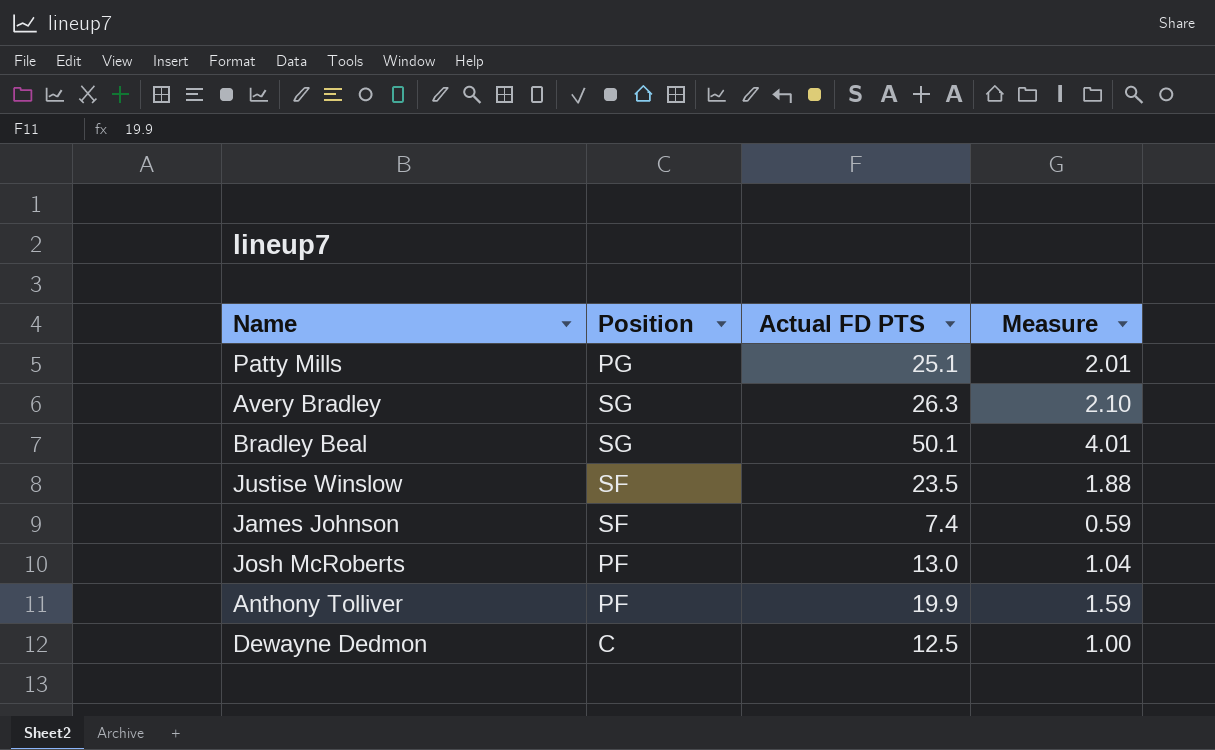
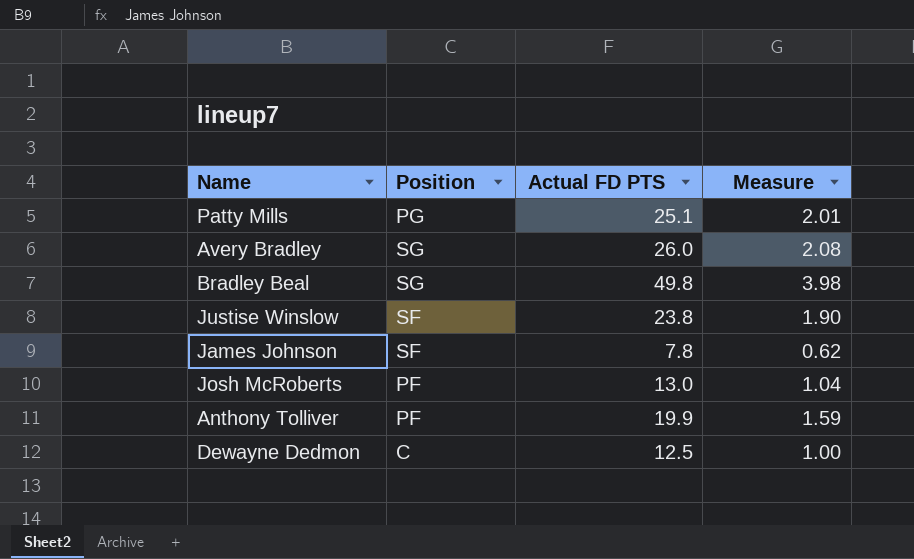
Avery Bradley | Actual FD PTS: 26.3 -> 26.0
Avery Bradley | Measure: 2.10 -> 2.08
Bradley Beal | Actual FD PTS: 50.1 -> 49.8
Bradley Beal | Measure: 4.01 -> 3.98
Justise Winslow | Actual FD PTS: 23.5 -> 23.8
Justise Winslow | Measure: 1.88 -> 1.90
James Johnson | Actual FD PTS: 7.4 -> 7.8
James Johnson | Measure: 0.59 -> 0.62

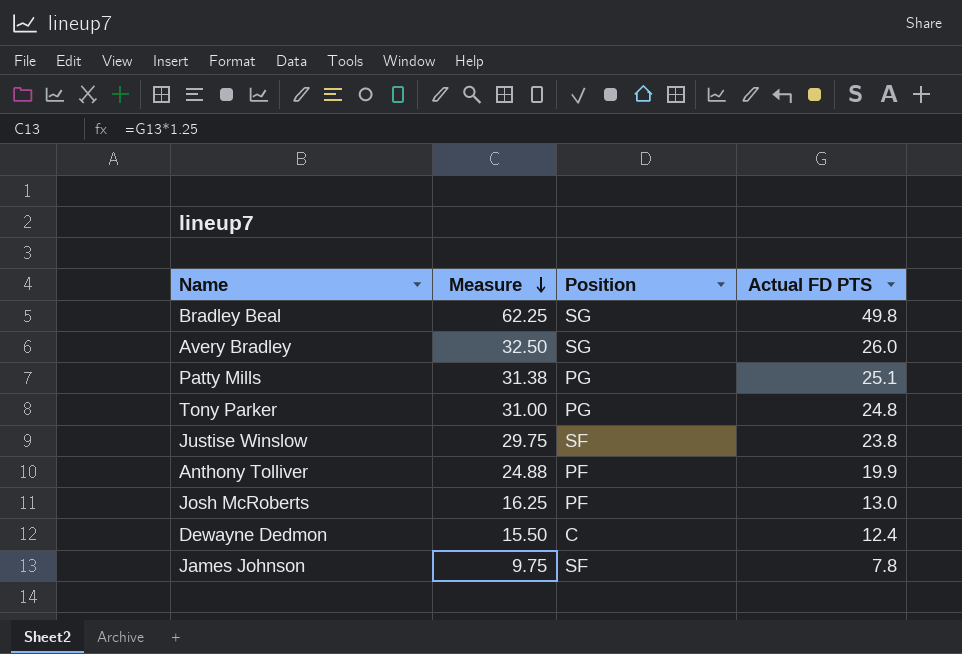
row order: none -> Measure descending
column Measure | formula: [Actual FD PTS] * 0.08 -> [Actual FD PTS] * 1.25
column Measure | position: 4 -> 2
row Tony Parker: none -> 31.00 | PG | 24.8
Dewayne Dedmon | Actual FD PTS: 12.5 -> 12.4

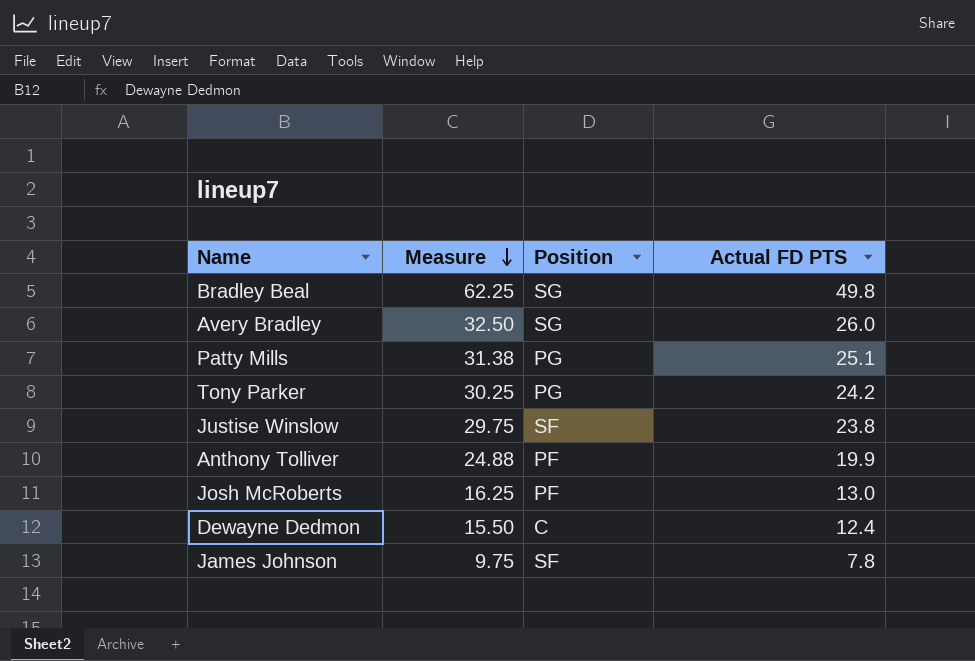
Tony Parker | Measure: 31.00 -> 30.25
Tony Parker | Actual FD PTS: 24.8 -> 24.2

